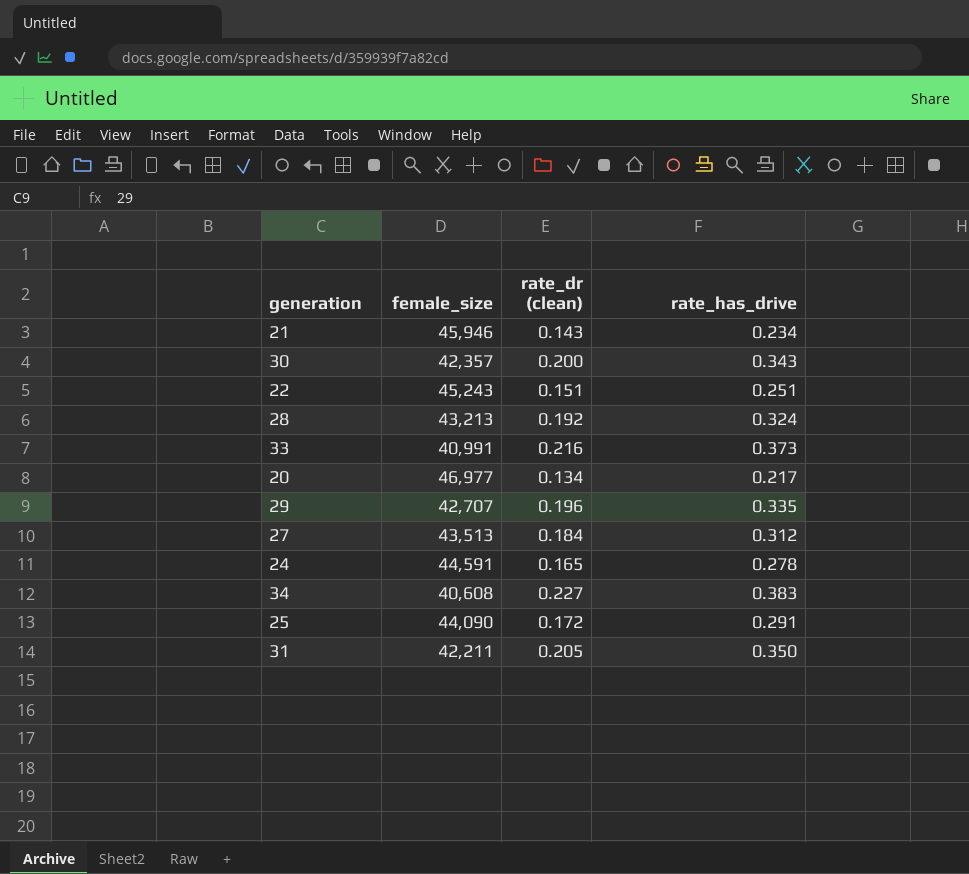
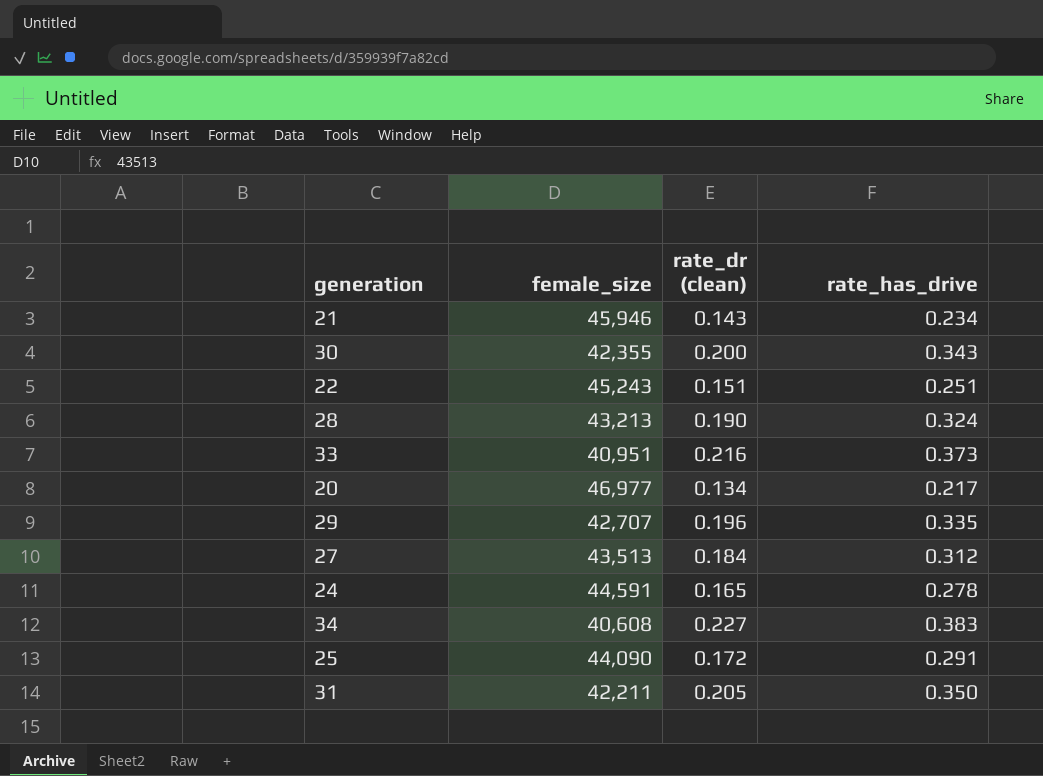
30 | female_size: 42,357 -> 42,355
28 | rate_dr (clean): 0.192 -> 0.190
33 | female_size: 40,991 -> 40,951

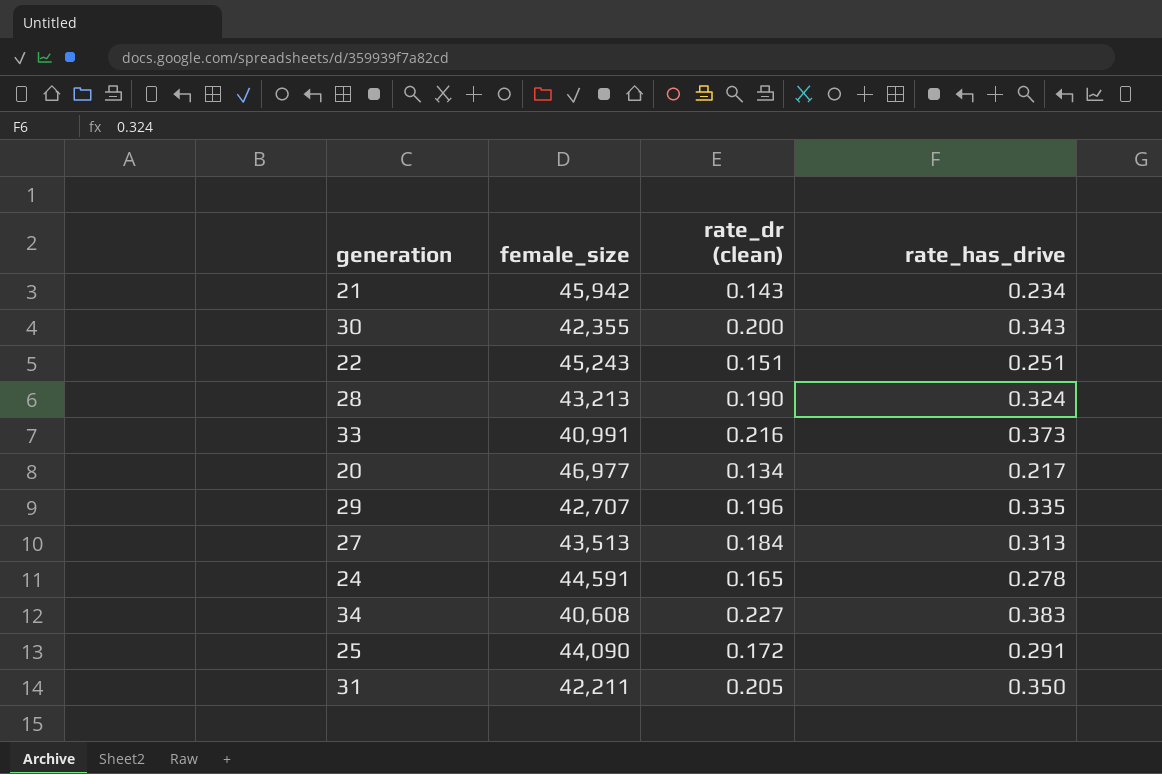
21 | female_size: 45,946 -> 45,942
33 | female_size: 40,951 -> 40,991
27 | rate_has_drive: 0.312 -> 0.313

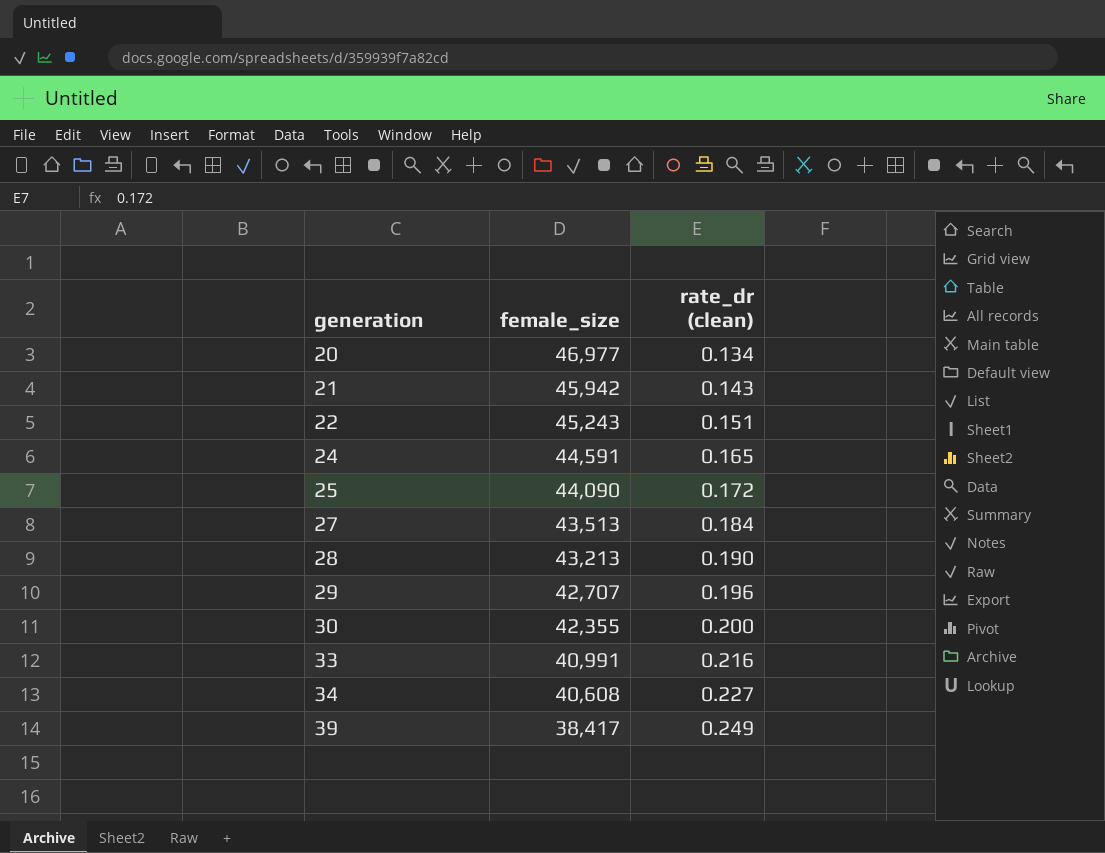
row order: none -> generation ascending
column rate_has_drive | position: 4 -> none
row 31: 42,211 | 0.205 | 0.350 -> none
row 39: none -> 38,417 | 0.249

